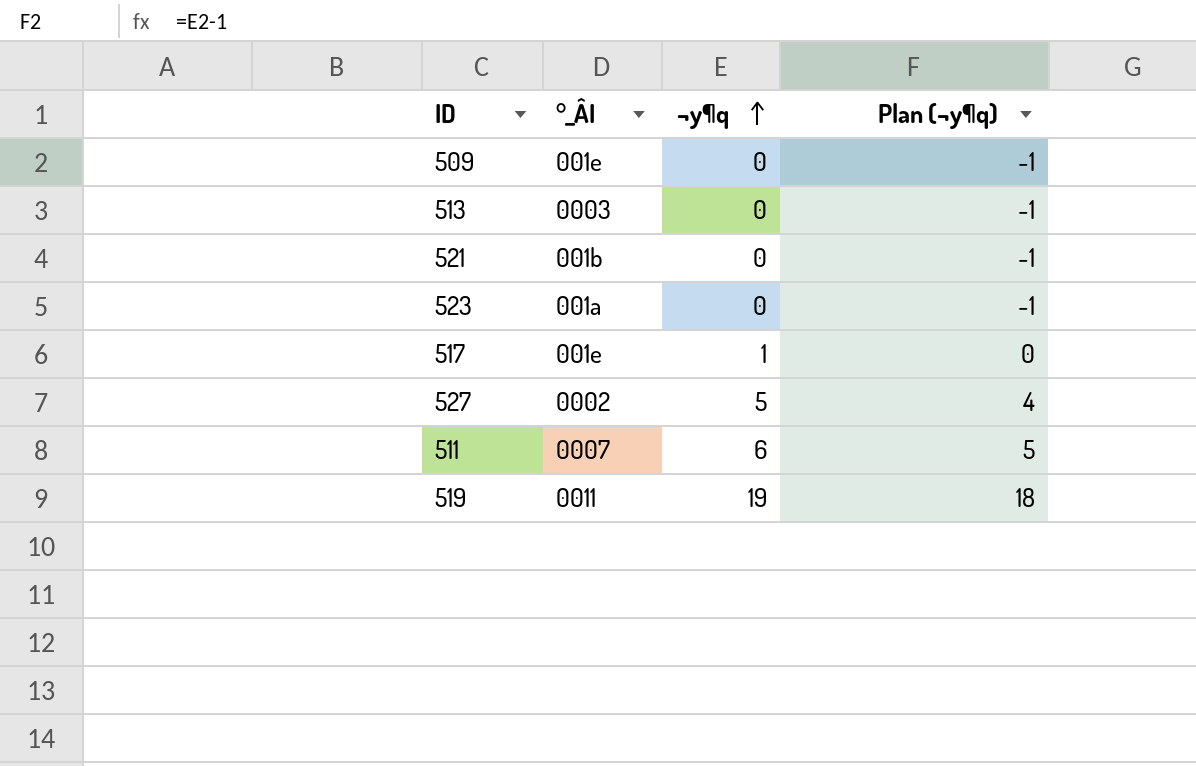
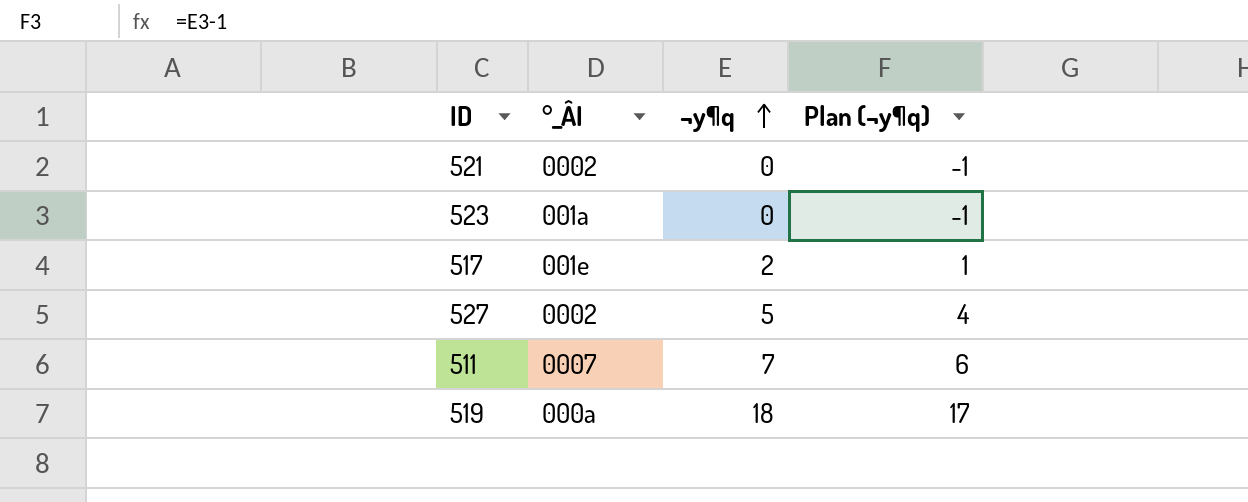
row 509: 001e | 0 | -1 -> none
row 513: 0003 | 0 | -1 -> none
521 | °_ÂI: 001b -> 0002
517 | ¬y¶q: 1 -> 2
517 | Plan (¬y¶q): 0 -> 1
511 | ¬y¶q: 6 -> 7
511 | Plan (¬y¶q): 5 -> 6
519 | °_ÂI: 0011 -> 000a
519 | ¬y¶q: 19 -> 18
519 | Plan (¬y¶q): 18 -> 17

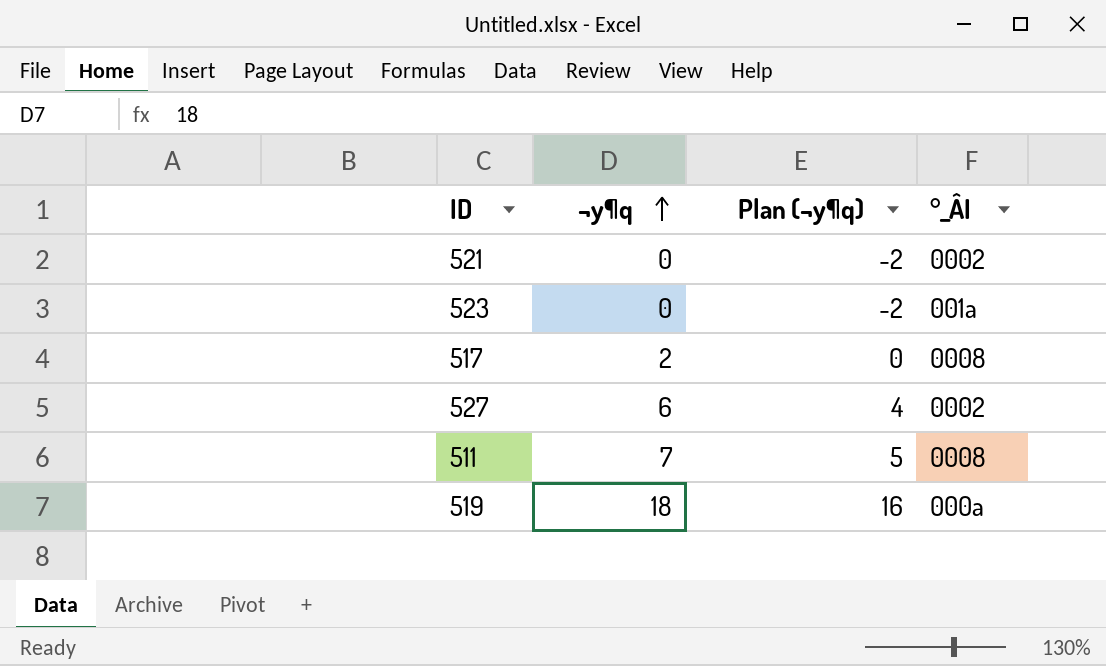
column Plan (¬y¶q) | formula: [¬y¶q] - 1 -> [¬y¶q] - 2
column °_ÂI | position: 2 -> 4
517 | °_ÂI: 001e -> 0008
527 | ¬y¶q: 5 -> 6
511 | °_ÂI: 0007 -> 0008

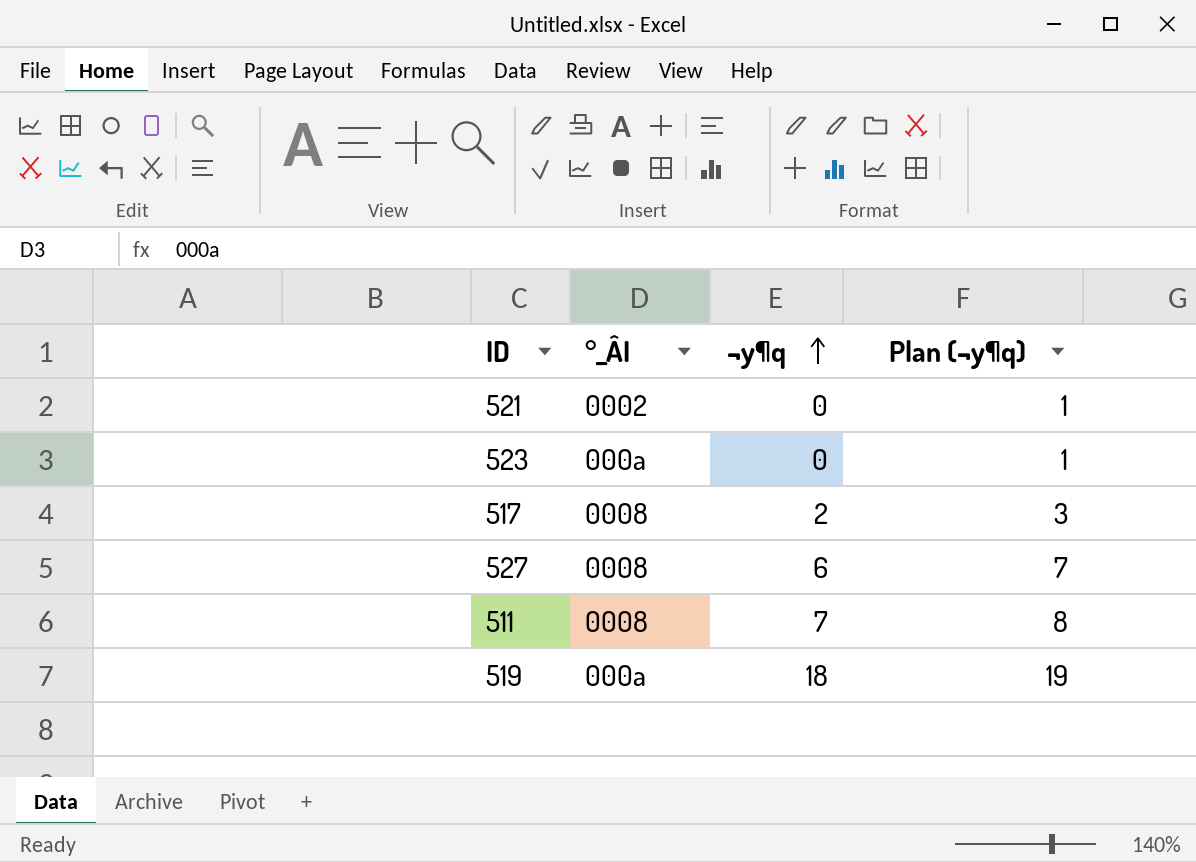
column °_ÂI | position: 4 -> 2
column Plan (¬y¶q) | formula: [¬y¶q] - 2 -> [¬y¶q] + 1
523 | °_ÂI: 001a -> 000a
527 | °_ÂI: 0002 -> 0008

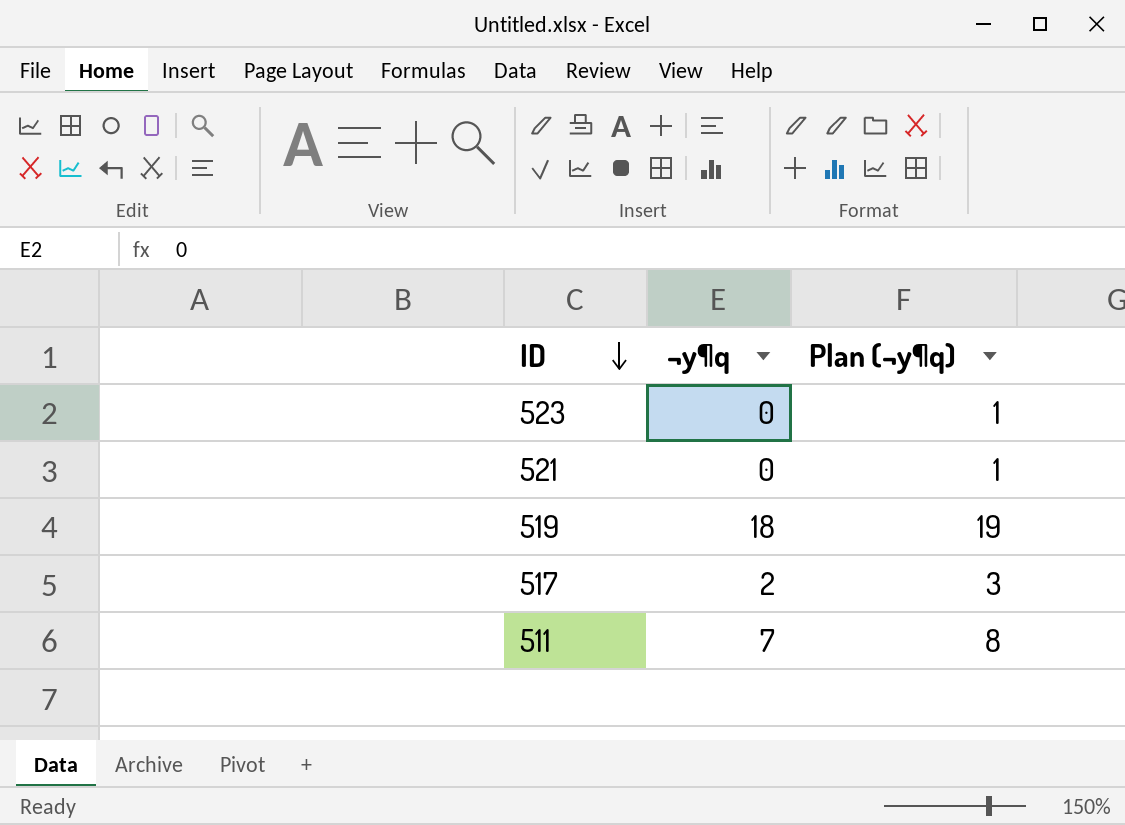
row order: ¬y¶q ascending -> ID descending
column °_ÂI | position: 2 -> none
row 527: 0008 | 6 | 7 -> none

